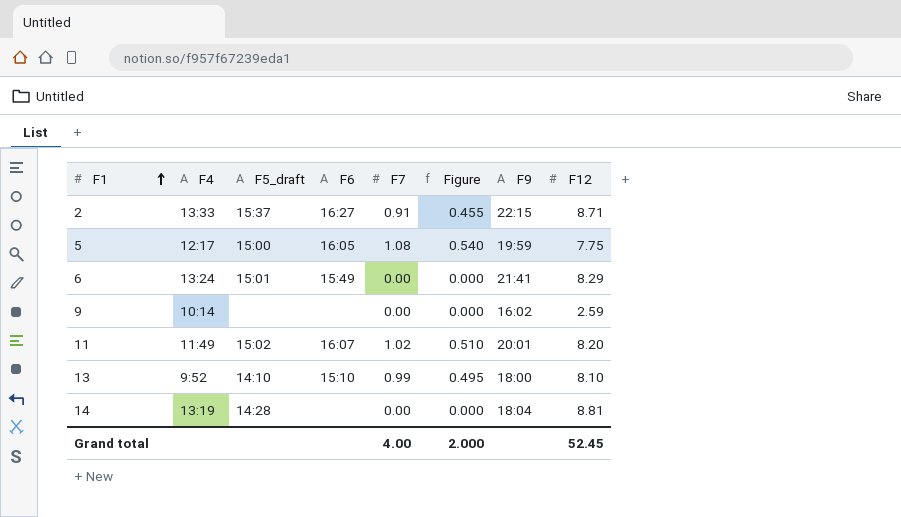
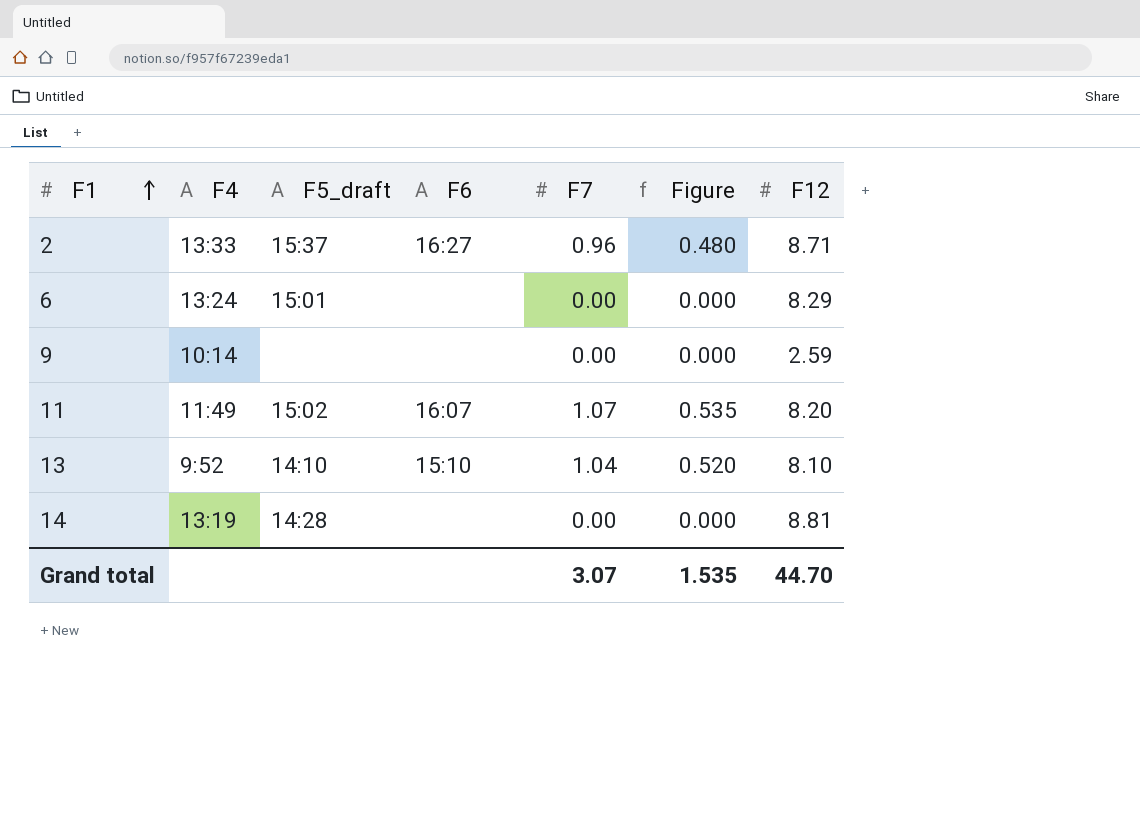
column F9 | position: 7 -> none
row 5: 12:17 | 15:00 | 16:05 | 1.08 | 0.540 | 19:59 | 7.75 -> none
2 | F7: 0.91 -> 0.96
2 | Figure: 0.455 -> 0.480
6 | F6: 15:49 -> none
11 | F7: 1.02 -> 1.07
11 | Figure: 0.510 -> 0.535
13 | F7: 0.99 -> 1.04
13 | Figure: 0.495 -> 0.520
Grand total | F7: 4.00 -> 3.07
Grand total | Figure: 2.000 -> 1.535
Grand total | F12: 52.45 -> 44.70

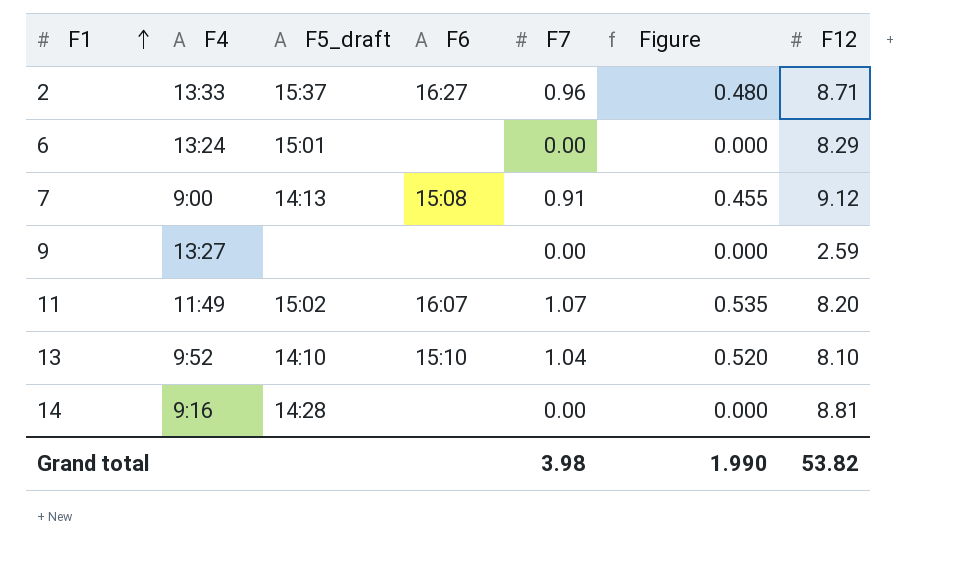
row 7: none -> 9:00 | 14:13 | 15:08 | 0.91 | 0.455 | 9.12
9 | F4: 10:14 -> 13:27
14 | F4: 13:19 -> 9:16
Grand total | F7: 3.07 -> 3.98
Grand total | Figure: 1.535 -> 1.990
Grand total | F12: 44.70 -> 53.82

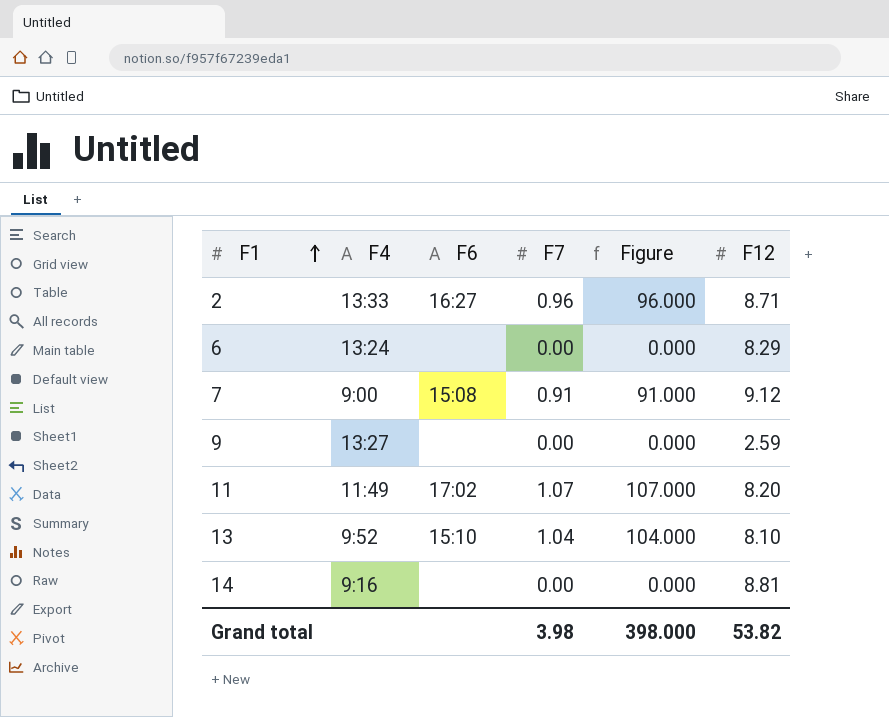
column F5_draft | position: 3 -> none
column Figure | formula: [F7] * 0.5 -> [F7] * 100
11 | F6: 16:07 -> 17:02
Grand total | Figure: 1.990 -> 398.000

